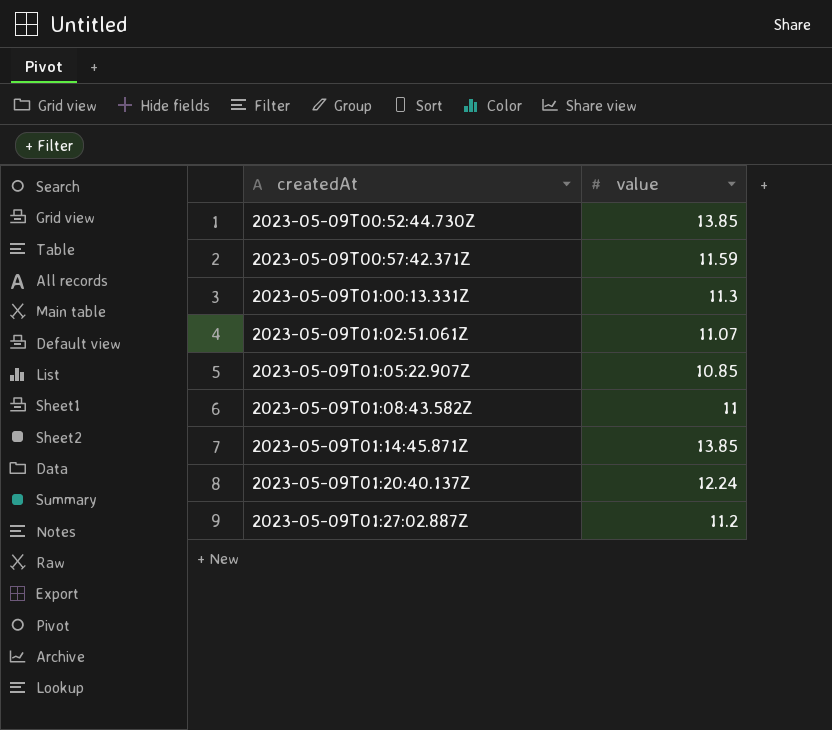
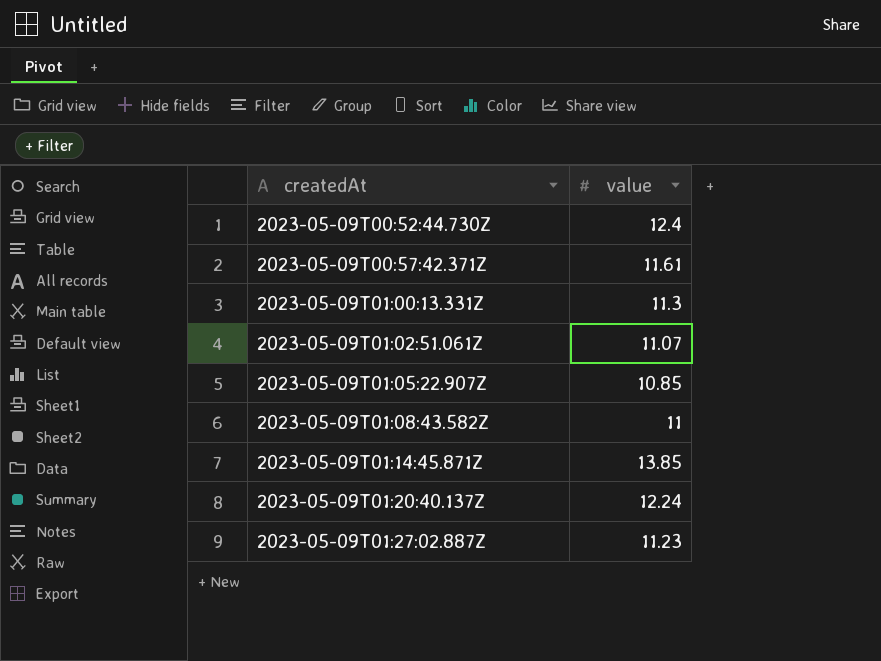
2023-05-09T00:52:44.730Z | value: 13.85 -> 12.4
2023-05-09T00:57:42.371Z | value: 11.59 -> 11.61
2023-05-09T01:27:02.887Z | value: 11.2 -> 11.23

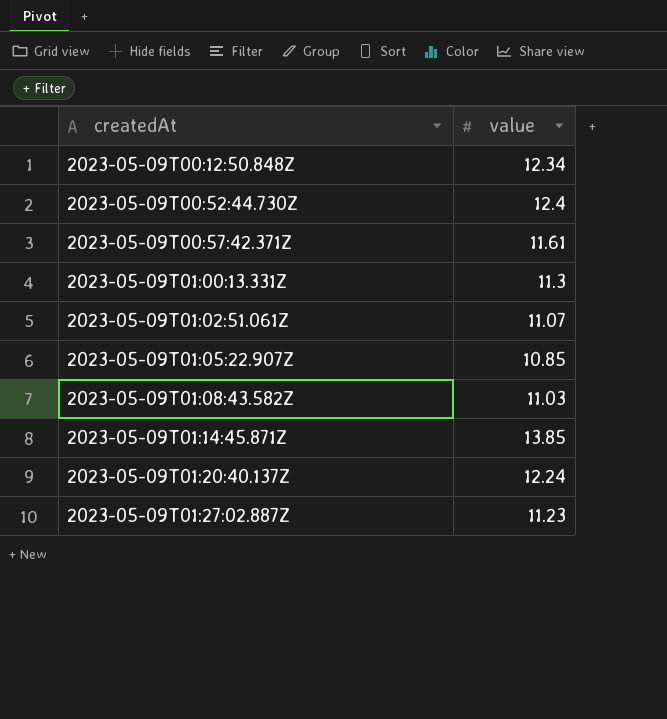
row 2023-05-09T00:12:50.848Z: none -> 12.34
2023-05-09T01:08:43.582Z | value: 11 -> 11.03

